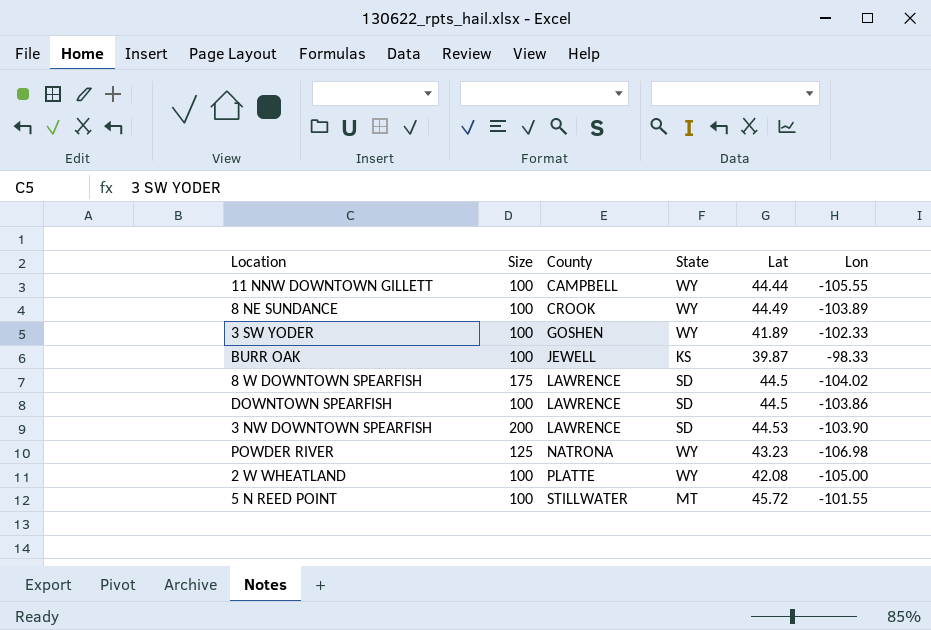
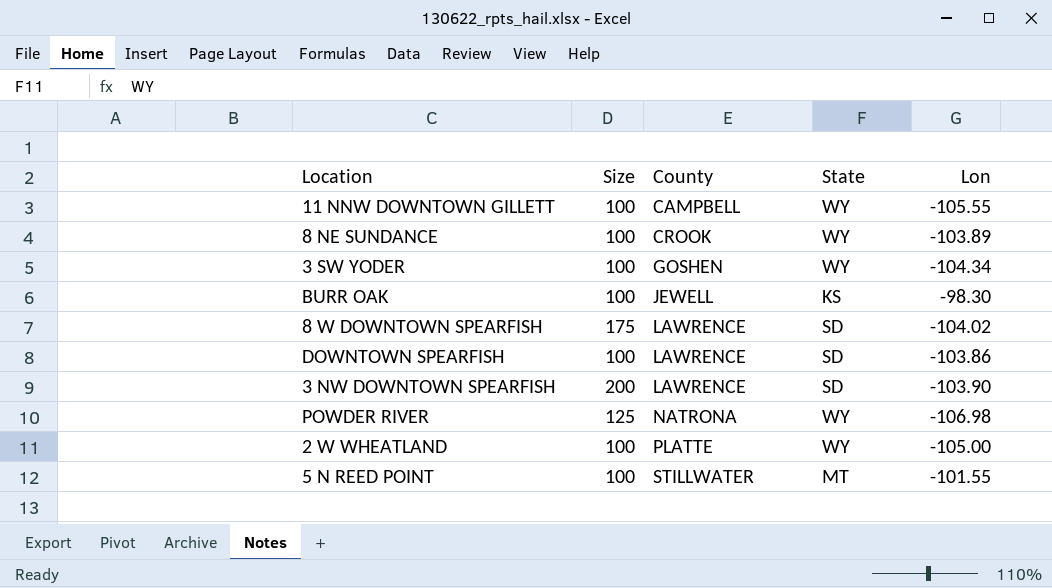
column Lat | position: 5 -> none
3 SW YODER | Lon: -102.33 -> -104.34
BURR OAK | Lon: -98.33 -> -98.30

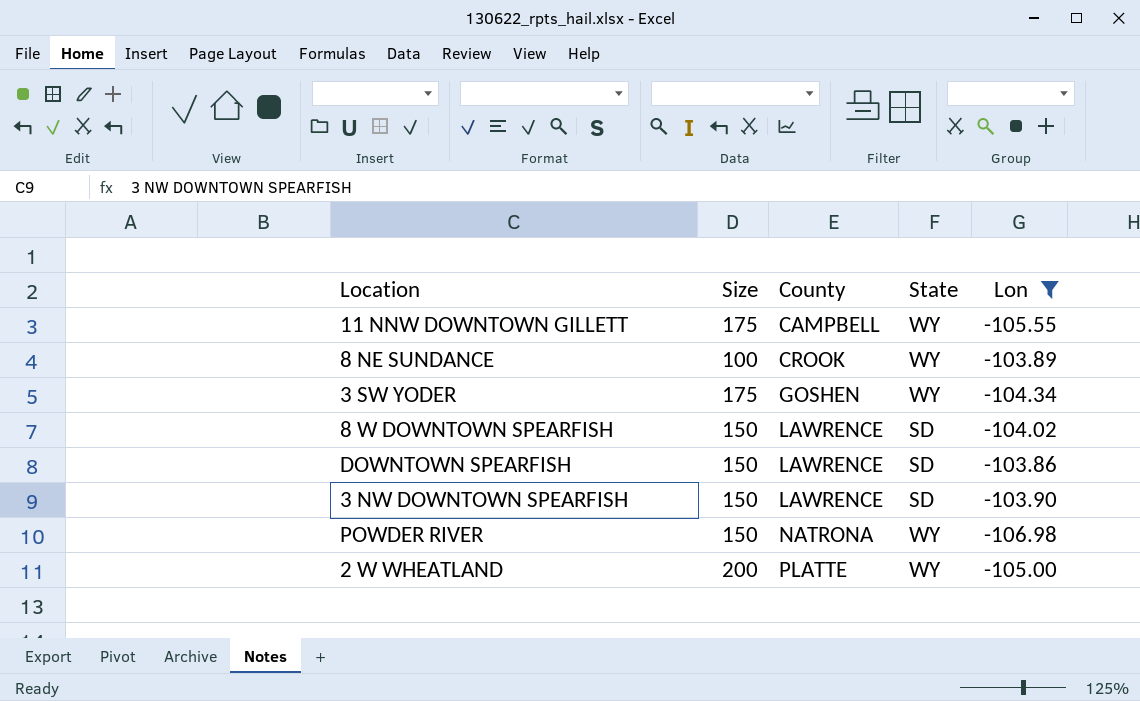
filter: none -> Lon <= -103.86
11 NNW DOWNTOWN GILLETT | Size: 100 -> 175
3 SW YODER | Size: 100 -> 175
8 W DOWNTOWN SPEARFISH | Size: 175 -> 150
DOWNTOWN SPEARFISH | Size: 100 -> 150
3 NW DOWNTOWN SPEARFISH | Size: 200 -> 150
POWDER RIVER | Size: 125 -> 150
2 W WHEATLAND | Size: 100 -> 200

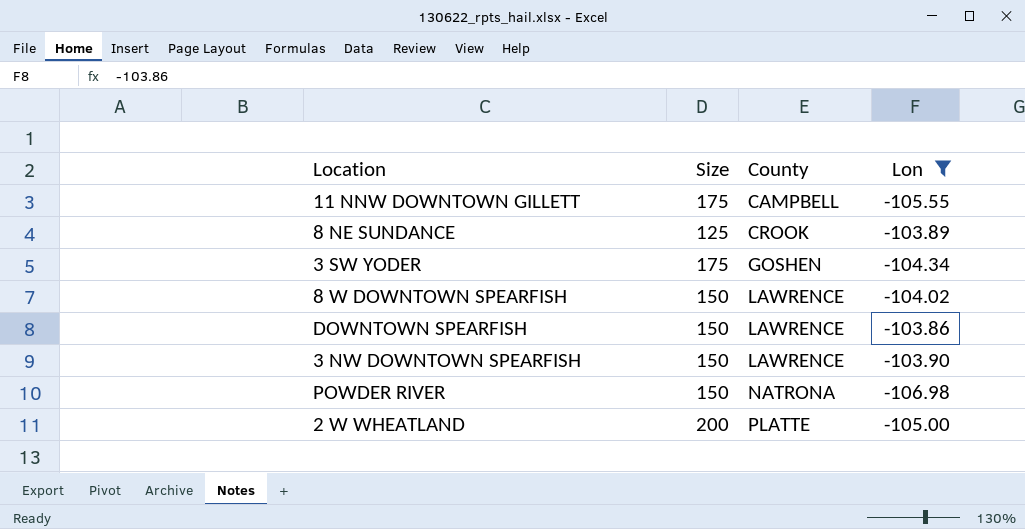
column State | position: 4 -> none
8 NE SUNDANCE | Size: 100 -> 125

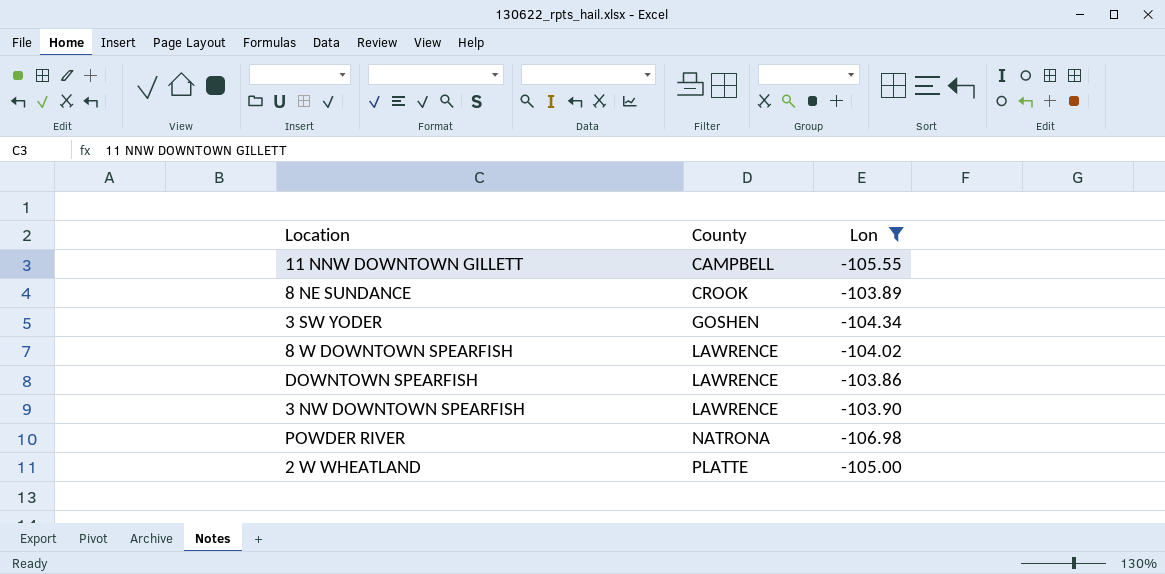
column Size | position: 2 -> none

